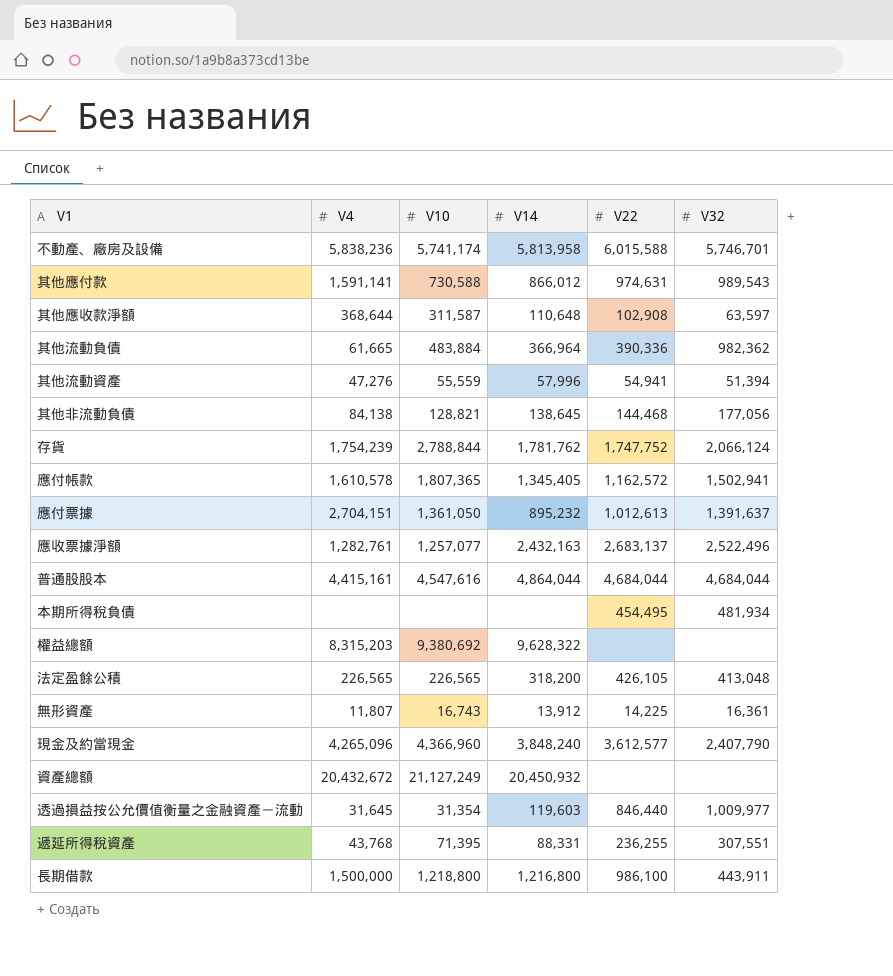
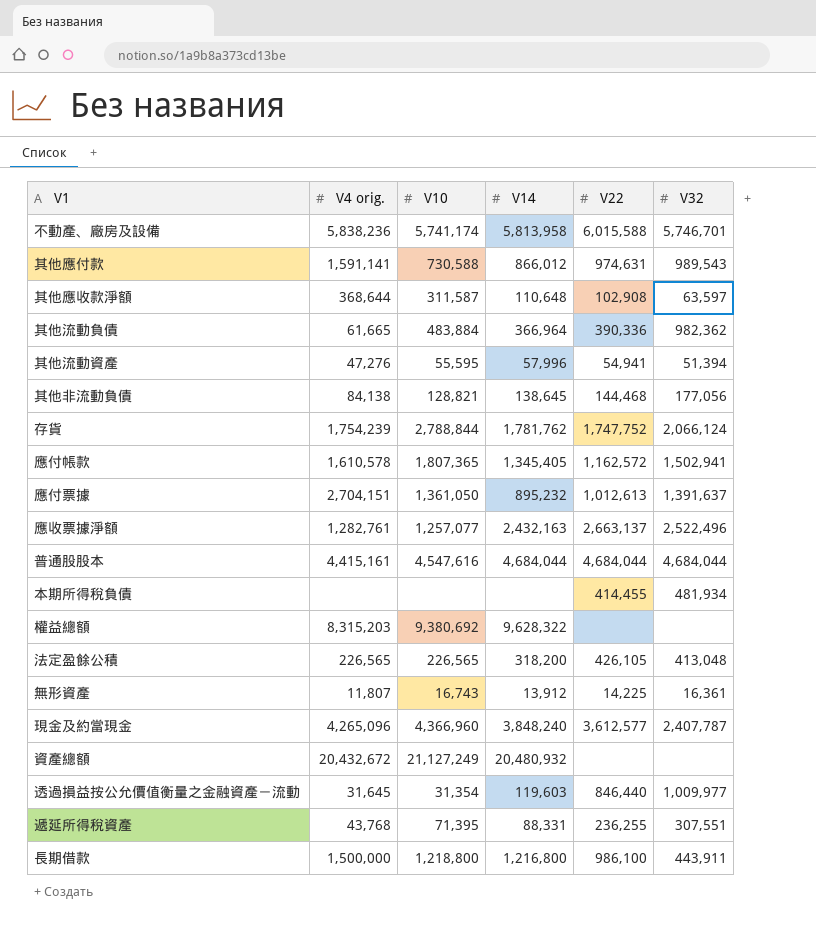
column name: V4 -> V4 orig.
其他流動資產 | V10: 55,559 -> 55,595
應收票據淨額 | V22: 2,683,137 -> 2,663,137
普通股股本 | V14: 4,864,044 -> 4,684,044
本期所得稅負債 | V22: 454,495 -> 414,455
現金及約當現金 | V32: 2,407,790 -> 2,407,787
資產總額 | V14: 20,450,932 -> 20,480,932

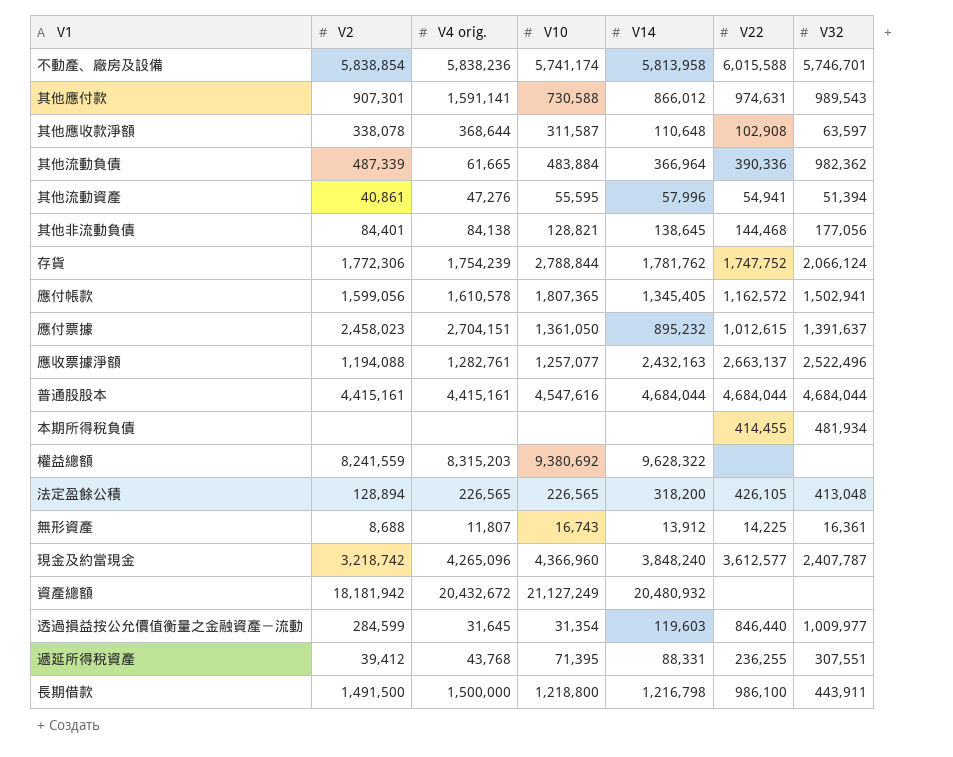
column V2 | position: none -> 2
應付票據 | V22: 1,012,613 -> 1,012,615
長期借款 | V14: 1,216,800 -> 1,216,798

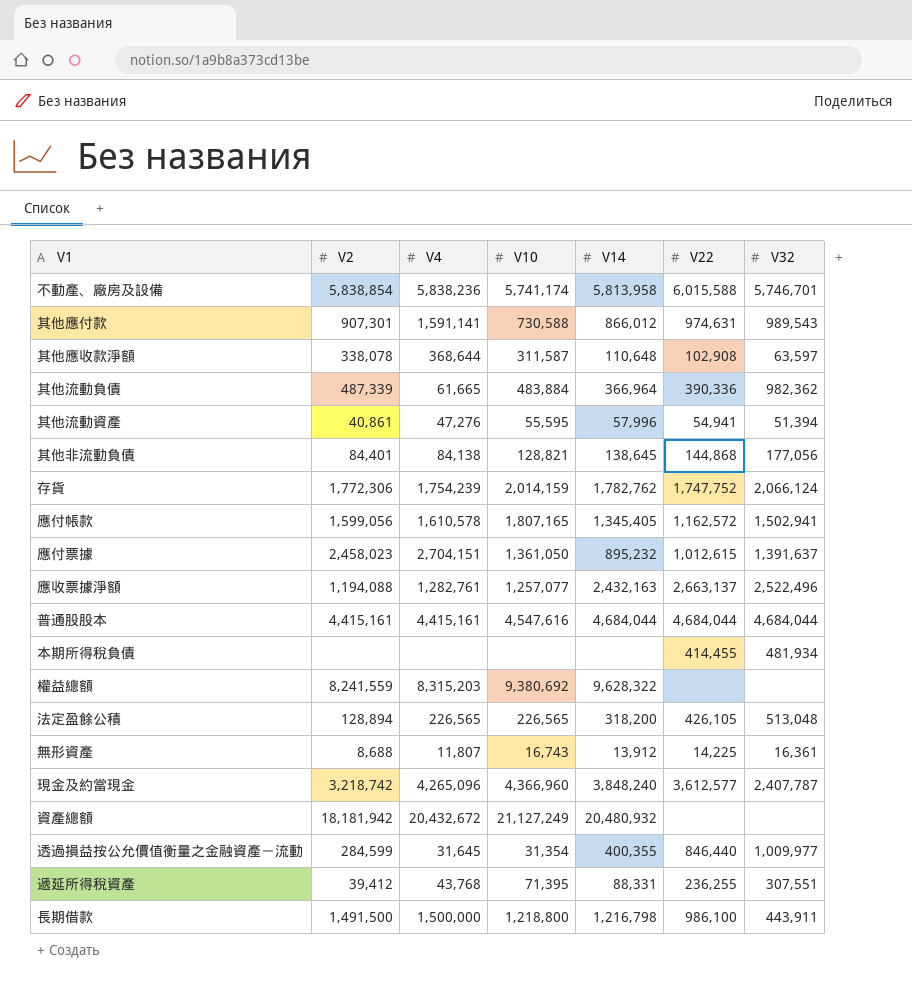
column name: V4 orig. -> V4
其他非流動負債 | V22: 144,468 -> 144,868
存貨 | V10: 2,788,844 -> 2,014,159
存貨 | V14: 1,781,762 -> 1,782,762
應付帳款 | V10: 1,807,365 -> 1,807,165
法定盈餘公積 | V32: 413,048 -> 513,048
透過損益按公允價值衡量之金融資產－流動 | V14: 119,603 -> 400,355

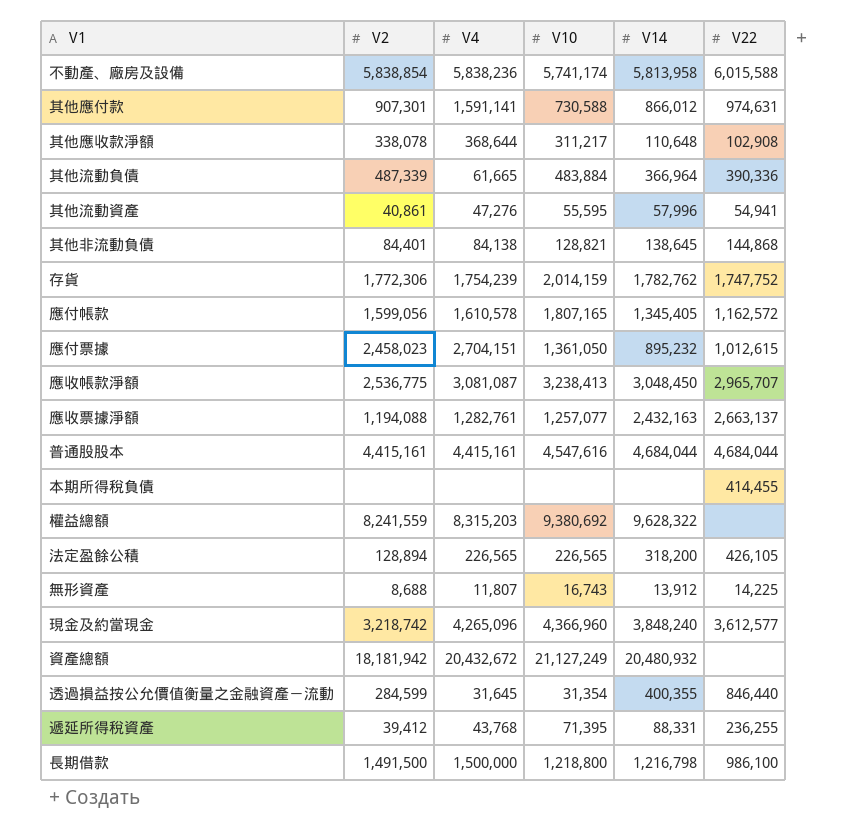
column V32 | position: 7 -> none
其他應收款淨額 | V10: 311,587 -> 311,217
row 應收帳款淨額: none -> 2,536,775 | 3,081,087 | 3,238,413 | 3,048,450 | 2,965,707

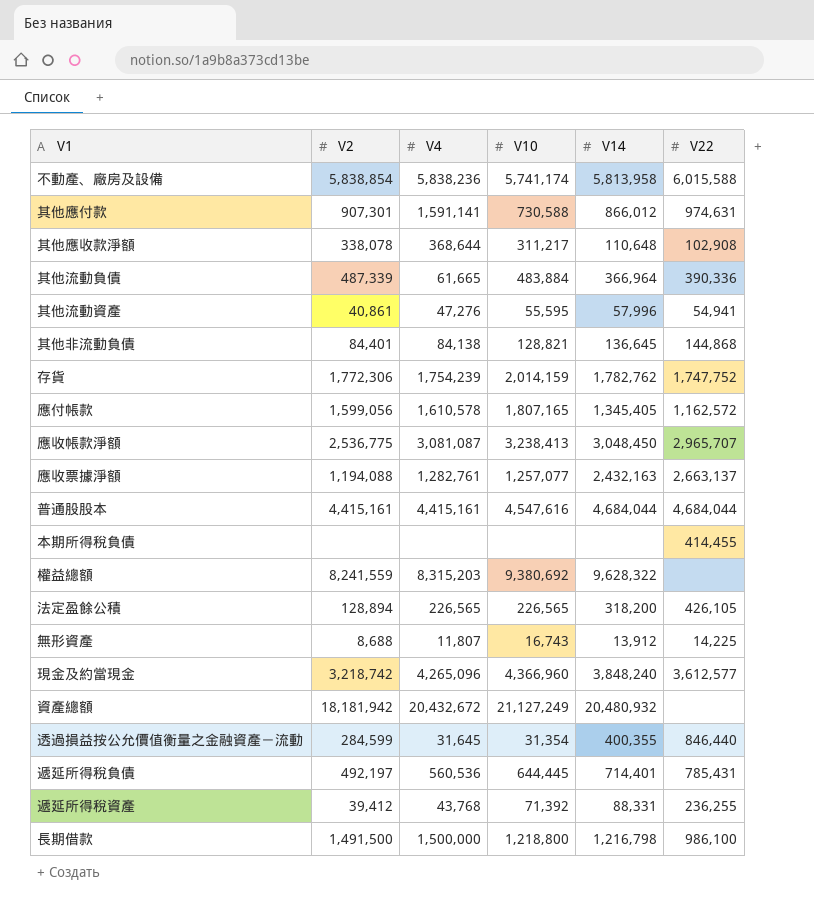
row 應付票據: 2,458,023 | 2,704,151 | 1,361,050 | 895,232 | 1,012,615 -> none
其他非流動負債 | V14: 138,645 -> 136,645
row 遞延所得稅負債: none -> 492,197 | 560,536 | 644,445 | 714,401 | 785,431
遞延所得稅資產 | V10: 71,395 -> 71,392

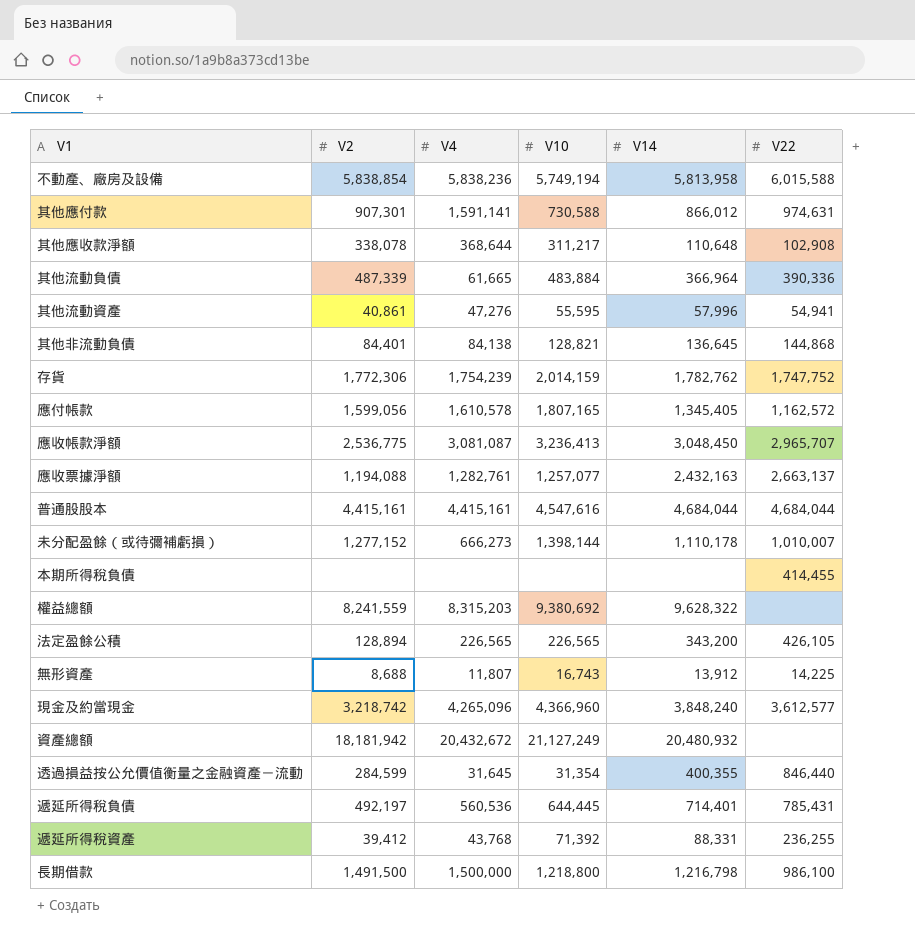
不動產、廠房及設備 | V10: 5,741,174 -> 5,749,194
應收帳款淨額 | V10: 3,238,413 -> 3,236,413
row 未分配盈餘（或待彌補虧損）: none -> 1,277,152 | 666,273 | 1,398,144 | 1,110,178 | 1,010,007
法定盈餘公積 | V14: 318,200 -> 343,200

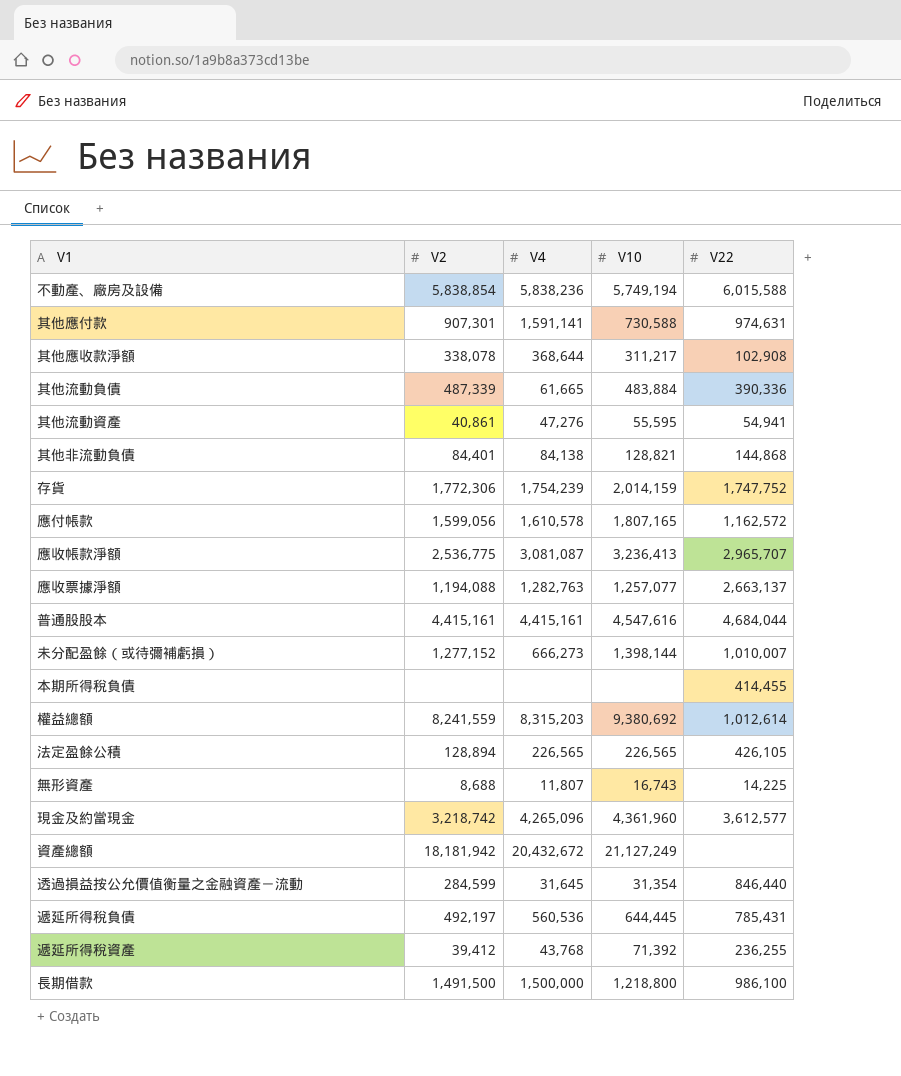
column V14 | position: 5 -> none
應收票據淨額 | V4: 1,282,761 -> 1,282,763
權益總額 | V22: none -> 1,012,614
現金及約當現金 | V10: 4,366,960 -> 4,361,960

